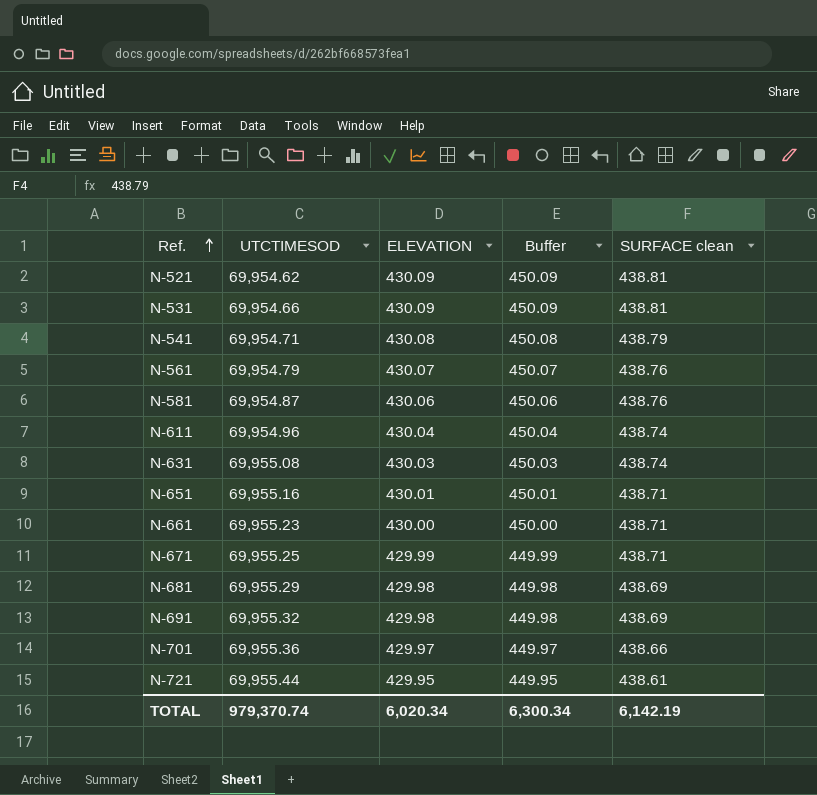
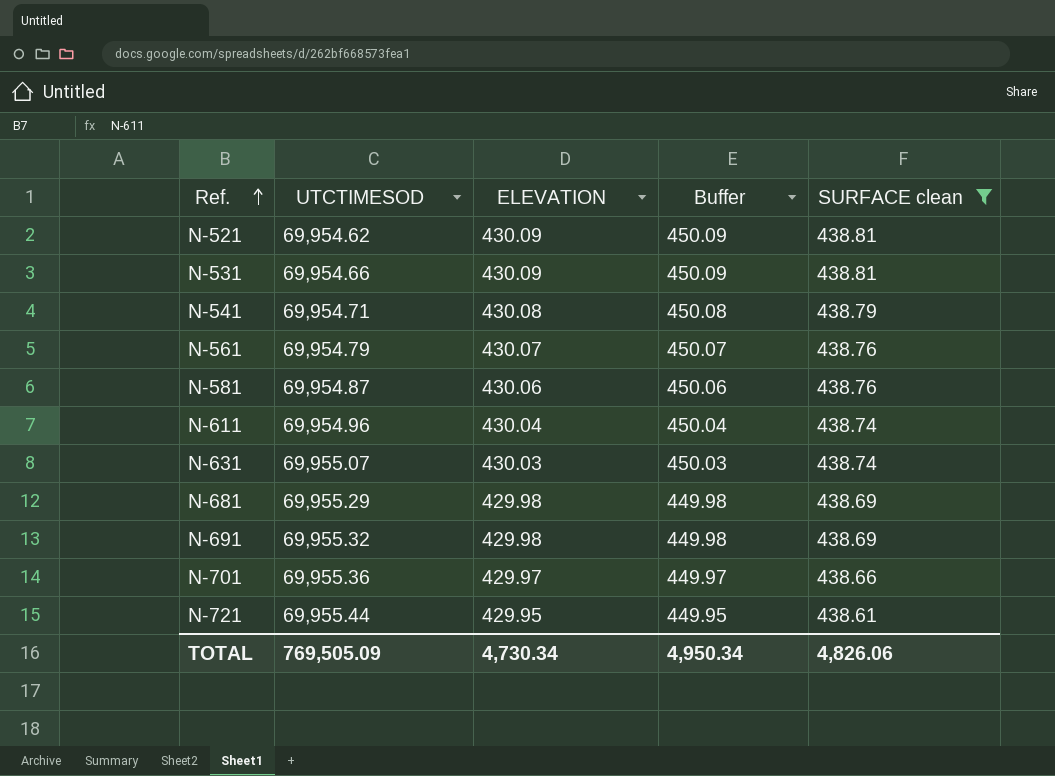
filter: none -> SURFACE clean != 438.71
N-631 | UTCTIMESOD: 69,955.08 -> 69,955.07
TOTAL | UTCTIMESOD: 979,370.74 -> 769,505.09
TOTAL | ELEVATION: 6,020.34 -> 4,730.34
TOTAL | Buffer: 6,300.34 -> 4,950.34
TOTAL | SURFACE clean: 6,142.19 -> 4,826.06

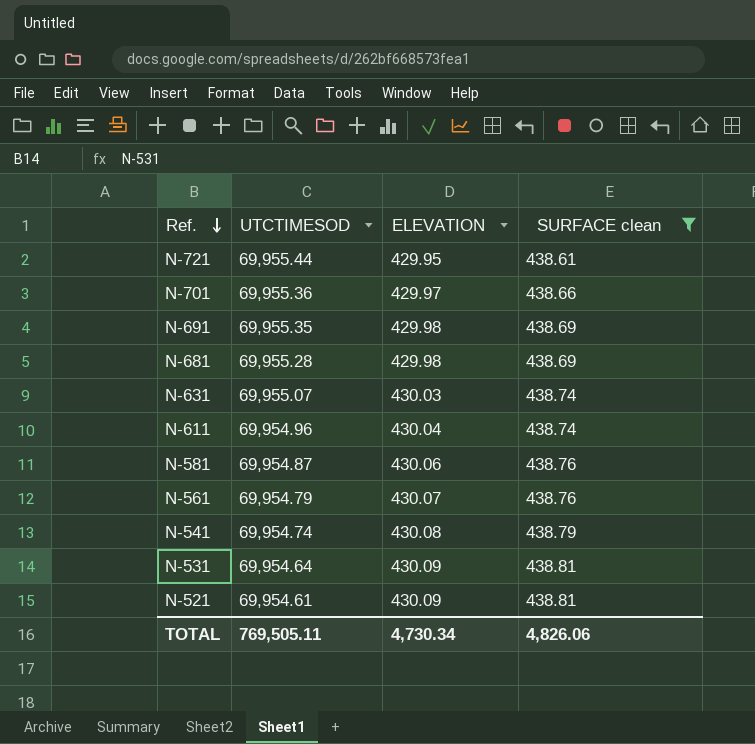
row order: Ref. ascending -> Ref. descending
column Buffer | formula: [ELEVATION] + 20 -> none
N-691 | UTCTIMESOD: 69,955.32 -> 69,955.35
N-681 | UTCTIMESOD: 69,955.29 -> 69,955.28
N-541 | UTCTIMESOD: 69,954.71 -> 69,954.74
N-531 | UTCTIMESOD: 69,954.66 -> 69,954.64
N-521 | UTCTIMESOD: 69,954.62 -> 69,954.61
TOTAL | UTCTIMESOD: 769,505.09 -> 769,505.11

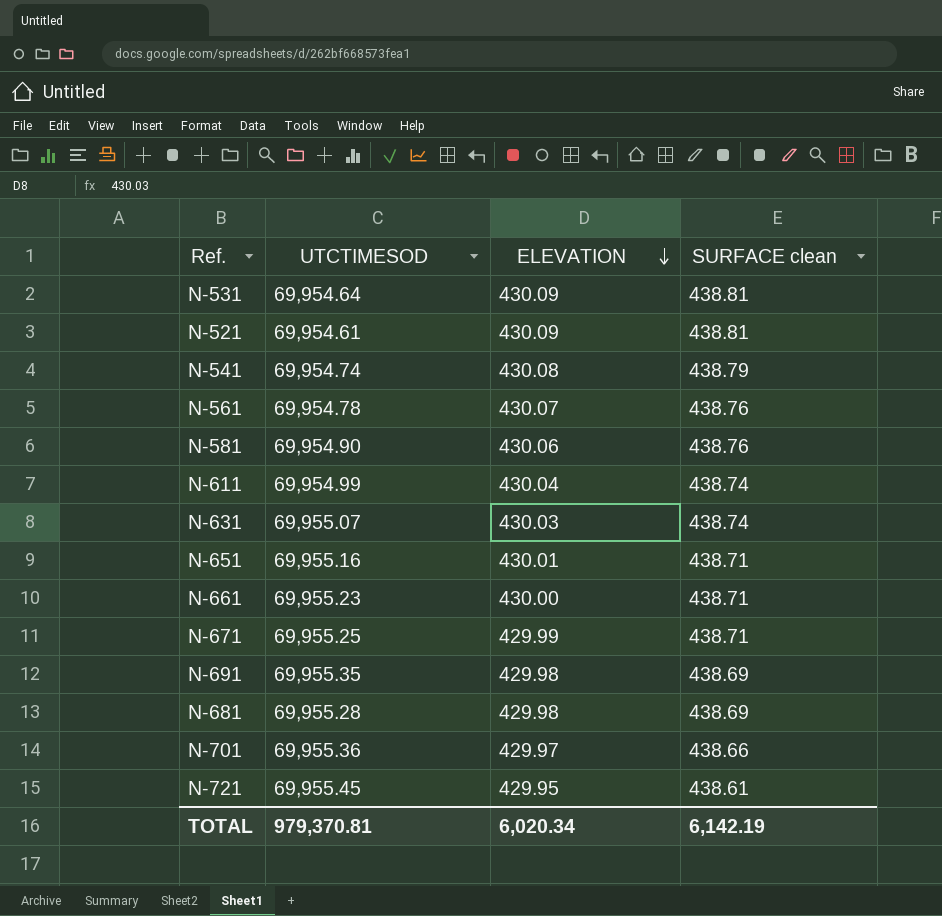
filter: SURFACE clean != 438.71 -> none
row order: Ref. descending -> ELEVATION descending
N-561 | UTCTIMESOD: 69,954.79 -> 69,954.78
N-581 | UTCTIMESOD: 69,954.87 -> 69,954.90
N-611 | UTCTIMESOD: 69,954.96 -> 69,954.99
N-721 | UTCTIMESOD: 69,955.44 -> 69,955.45
TOTAL | UTCTIMESOD: 769,505.11 -> 979,370.81
TOTAL | ELEVATION: 4,730.34 -> 6,020.34
TOTAL | SURFACE clean: 4,826.06 -> 6,142.19

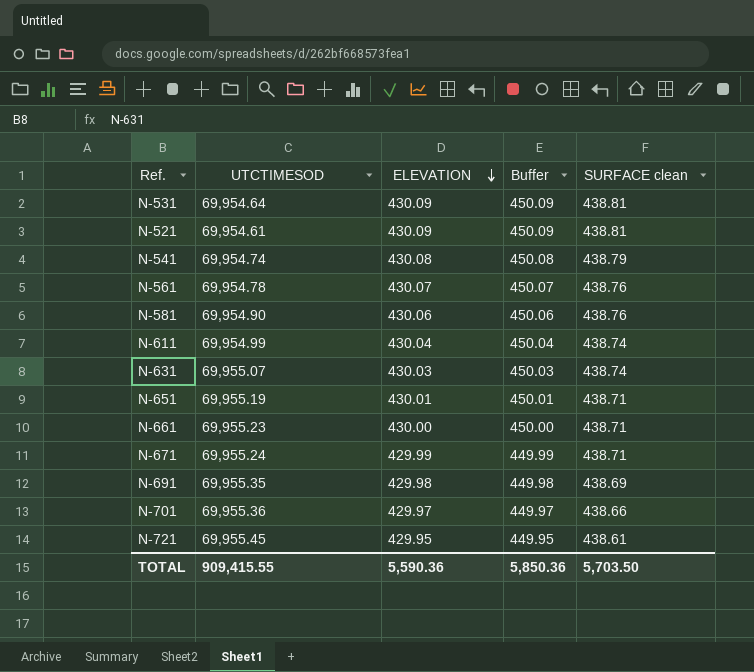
column Buffer | formula: none -> [ELEVATION] + 20
row N-681: 69,955.28 | 429.98 | 438.69 -> none
N-651 | UTCTIMESOD: 69,955.16 -> 69,955.19
N-671 | UTCTIMESOD: 69,955.25 -> 69,955.24
TOTAL | UTCTIMESOD: 979,370.81 -> 909,415.55
TOTAL | ELEVATION: 6,020.34 -> 5,590.36
TOTAL | SURFACE clean: 6,142.19 -> 5,703.50

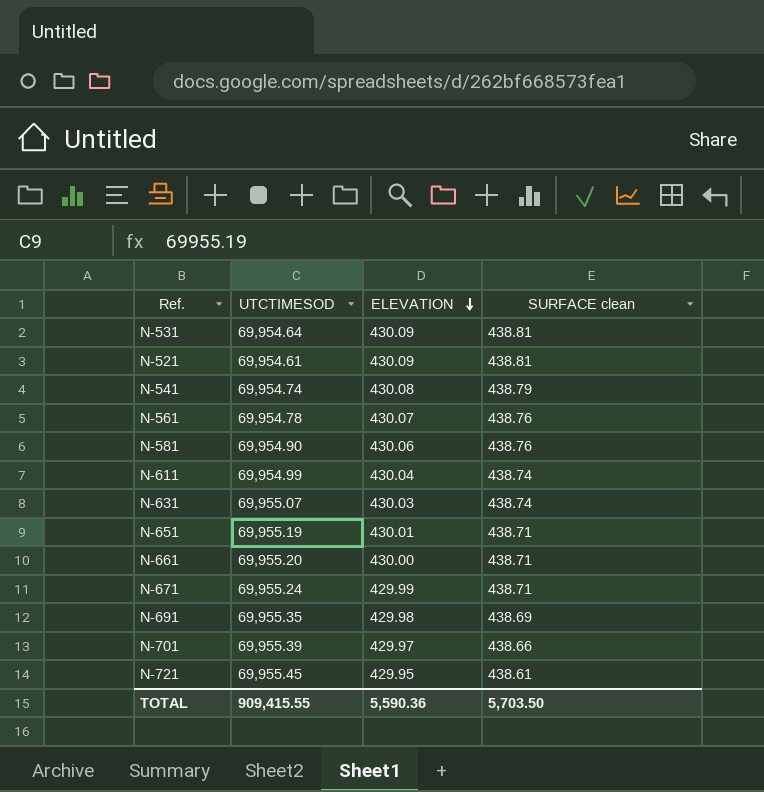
column Buffer | formula: [ELEVATION] + 20 -> none
N-661 | UTCTIMESOD: 69,955.23 -> 69,955.20
N-701 | UTCTIMESOD: 69,955.36 -> 69,955.39

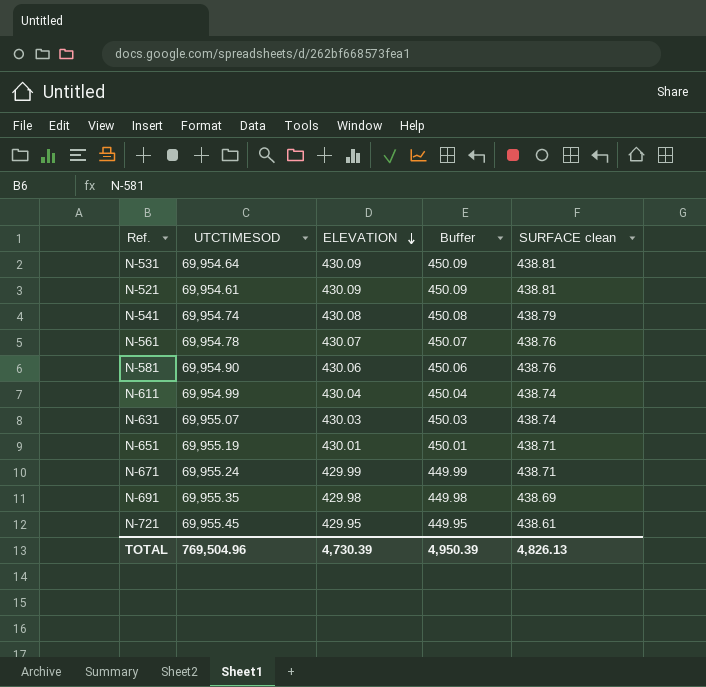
column Buffer | formula: none -> [ELEVATION] + 20
row N-661: 69,955.20 | 430.00 | 438.71 -> none
row N-701: 69,955.39 | 429.97 | 438.66 -> none
TOTAL | UTCTIMESOD: 909,415.55 -> 769,504.96
TOTAL | ELEVATION: 5,590.36 -> 4,730.39
TOTAL | SURFACE clean: 5,703.50 -> 4,826.13

